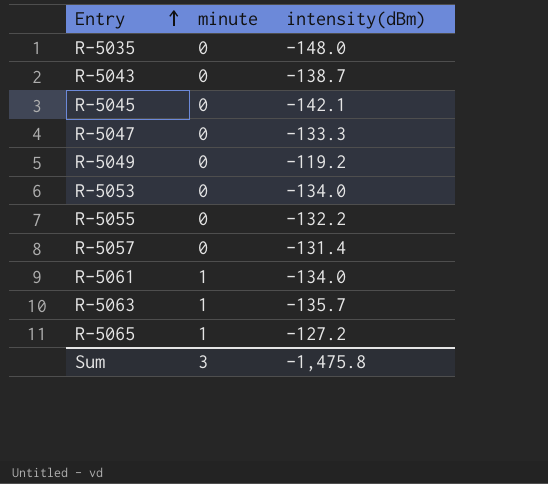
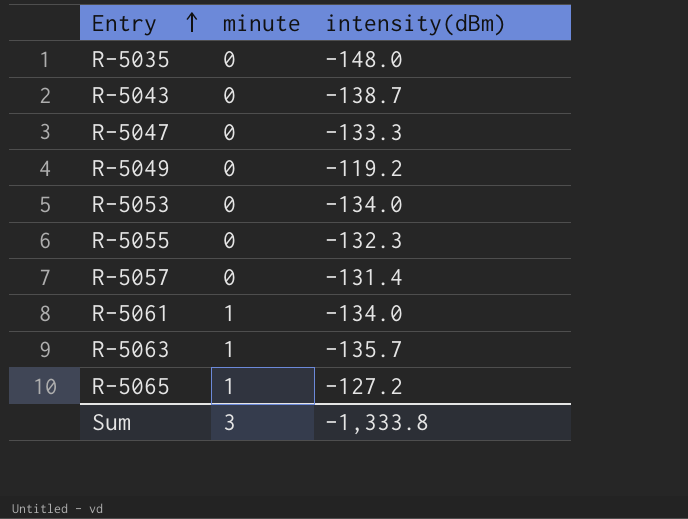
row R-5045: 0 | -142.1 -> none
R-5055 | intensity(dBm): -132.2 -> -132.3
Sum | intensity(dBm): -1,475.8 -> -1,333.8

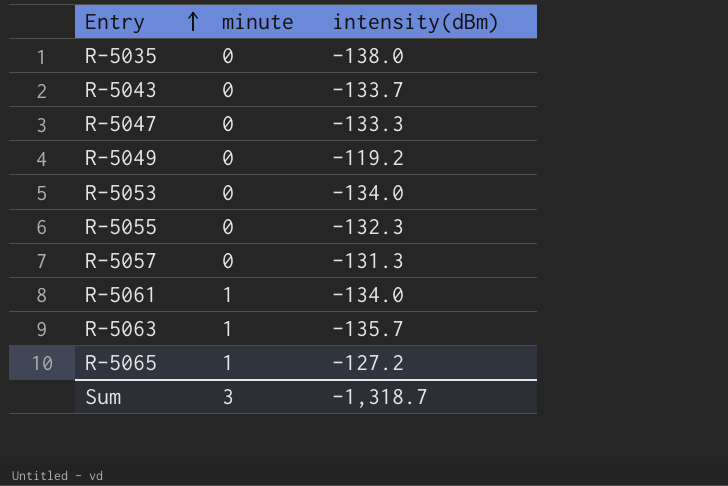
R-5035 | intensity(dBm): -148.0 -> -138.0
R-5043 | intensity(dBm): -138.7 -> -133.7
R-5057 | intensity(dBm): -131.4 -> -131.3
Sum | intensity(dBm): -1,333.8 -> -1,318.7

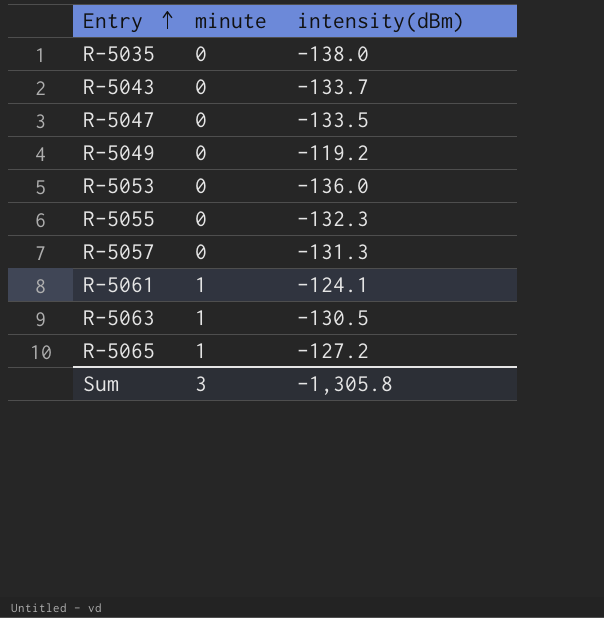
R-5047 | intensity(dBm): -133.3 -> -133.5
R-5053 | intensity(dBm): -134.0 -> -136.0
R-5061 | intensity(dBm): -134.0 -> -124.1
R-5063 | intensity(dBm): -135.7 -> -130.5
Sum | intensity(dBm): -1,318.7 -> -1,305.8

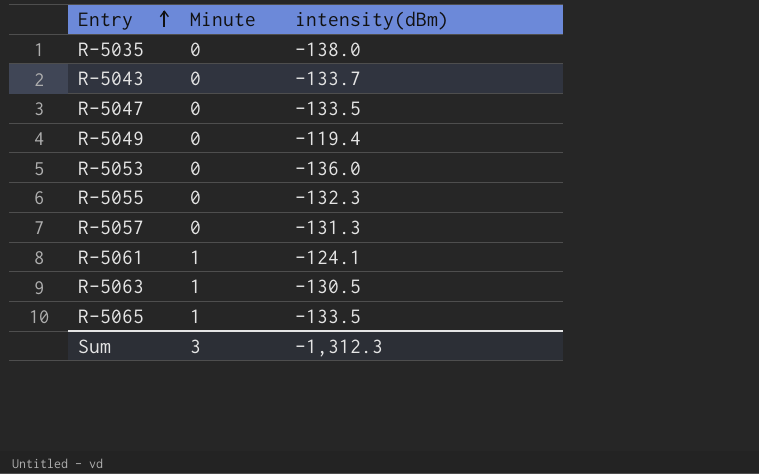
column name: minute -> Minute
R-5049 | intensity(dBm): -119.2 -> -119.4
R-5065 | intensity(dBm): -127.2 -> -133.5
Sum | intensity(dBm): -1,305.8 -> -1,312.3

